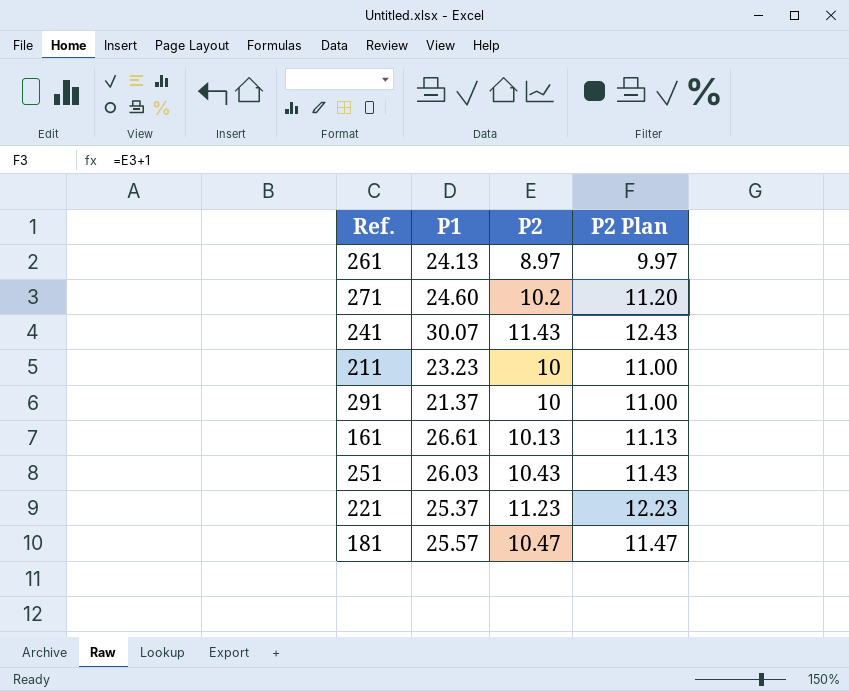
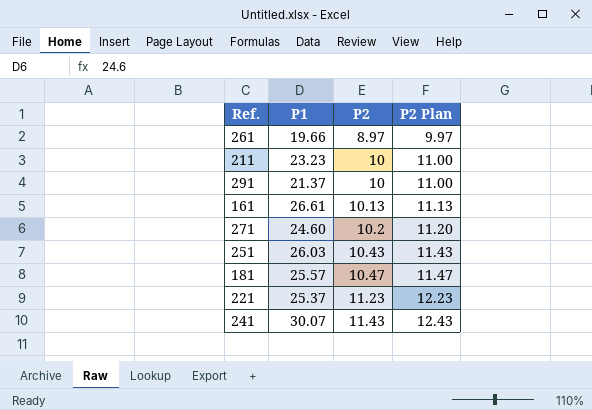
row order: none -> P2 ascending
261 | P1: 24.13 -> 19.66

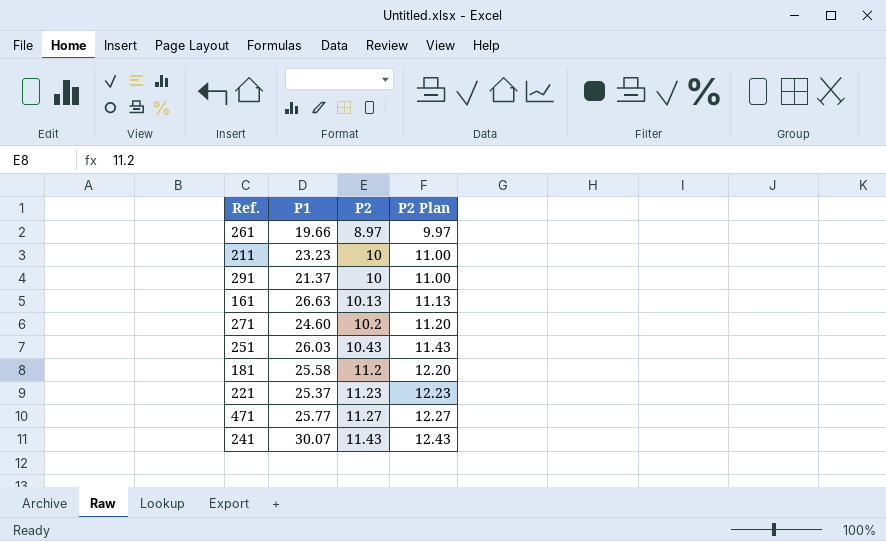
161 | P1: 26.61 -> 26.63
181 | P1: 25.57 -> 25.58
181 | P2: 10.47 -> 11.2
181 | P2 Plan: 11.47 -> 12.20
row 471: none -> 25.77 | 11.27 | 12.27

